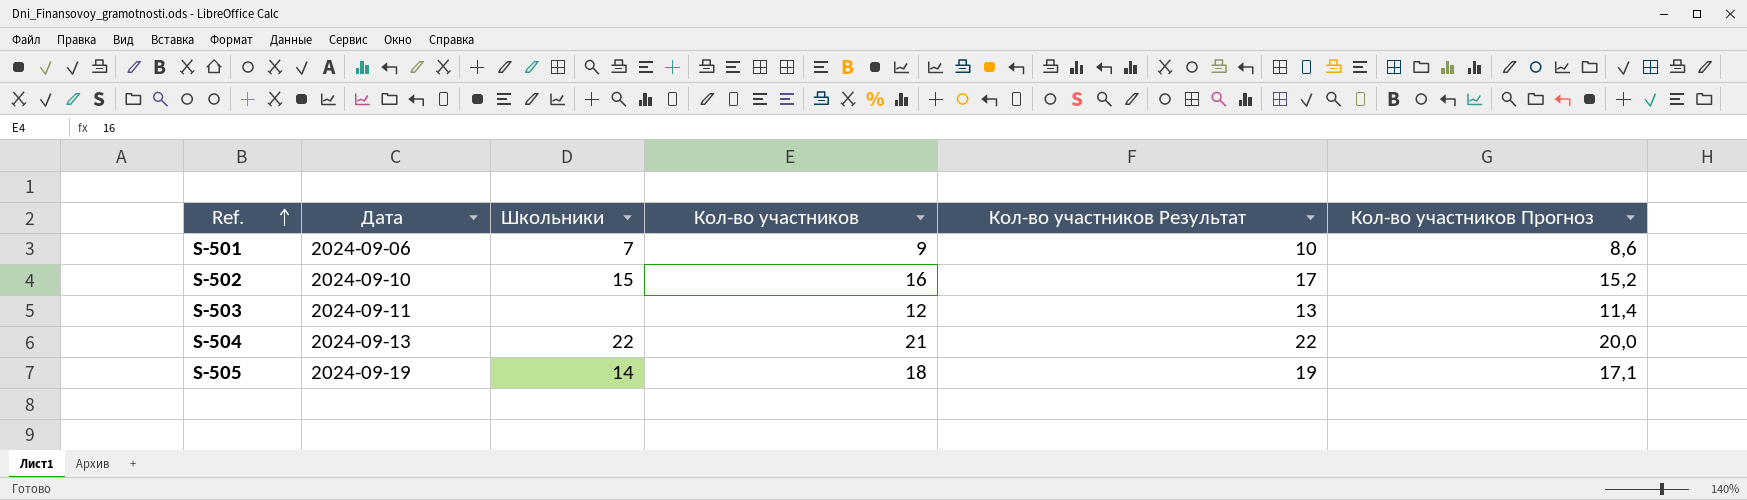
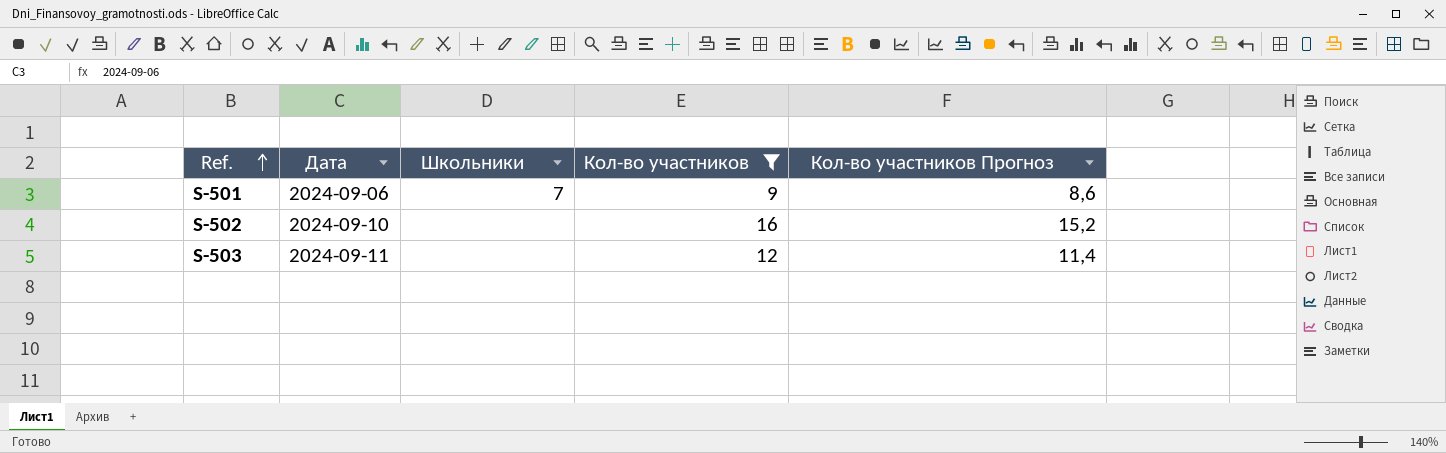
filter: none -> Кол-во участников <= 16
column Кол-во участников Результат | formula: [Кол-во участников] + 1 -> none
S-502 | Школьники: 15 -> none

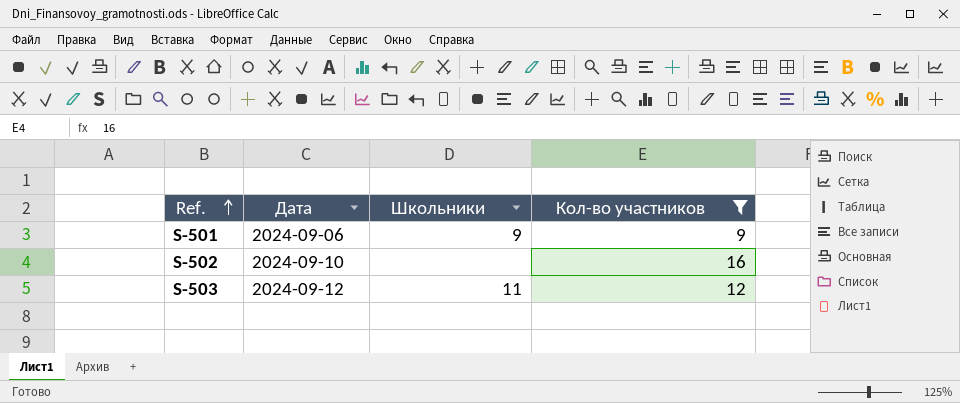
column Кол-во участников Прогноз | formula: [Кол-во участников] * 0,95 -> none
S-501 | Школьники: 7 -> 9
S-503 | Дата: 2024-09-11 -> 2024-09-12
S-503 | Школьники: none -> 11

